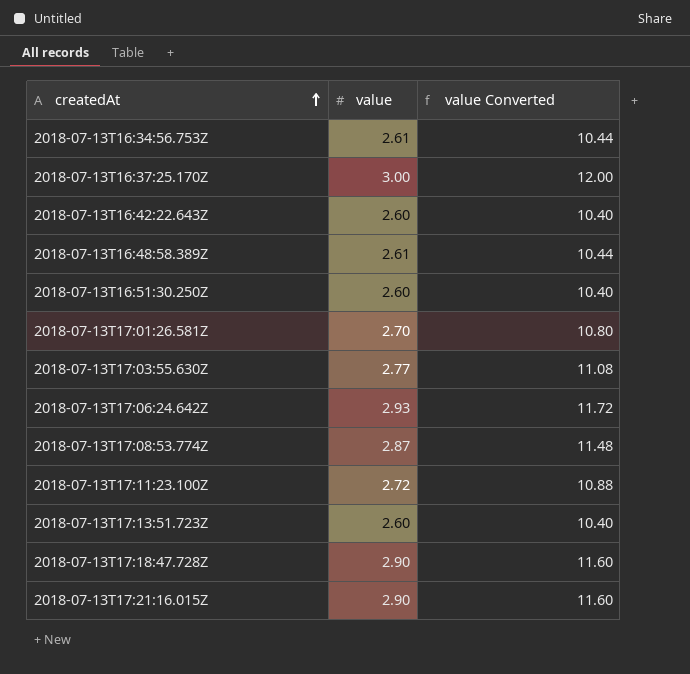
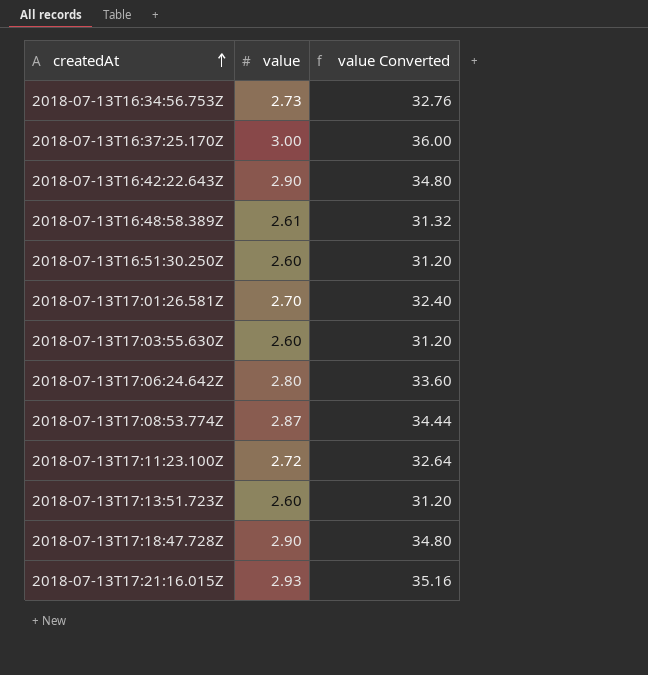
column value Converted | formula: [value] * 4 -> [value] * 12
2018-07-13T16:34:56.753Z | value: 2.61 -> 2.73
2018-07-13T16:42:22.643Z | value: 2.60 -> 2.90
2018-07-13T17:03:55.630Z | value: 2.77 -> 2.60
2018-07-13T17:06:24.642Z | value: 2.93 -> 2.80
2018-07-13T17:21:16.015Z | value: 2.90 -> 2.93

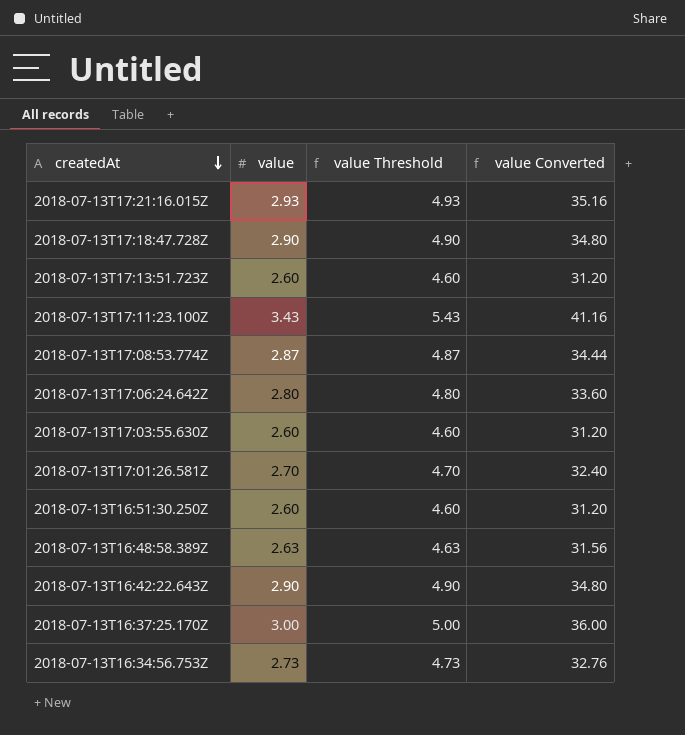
row order: createdAt ascending -> createdAt descending
column value Threshold | formula: none -> [value] + 2
2018-07-13T17:11:23.100Z | value: 2.72 -> 3.43
2018-07-13T17:11:23.100Z | value Converted: 32.64 -> 41.16
2018-07-13T16:48:58.389Z | value: 2.61 -> 2.63
2018-07-13T16:48:58.389Z | value Converted: 31.32 -> 31.56

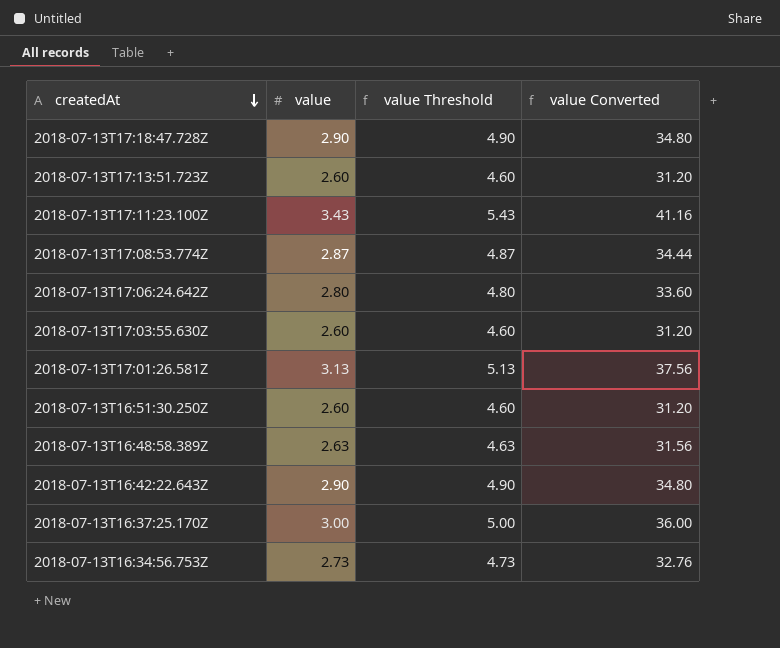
row 2018-07-13T17:21:16.015Z: 2.93 | 4.93 | 35.16 -> none
2018-07-13T17:01:26.581Z | value: 2.70 -> 3.13
2018-07-13T17:01:26.581Z | value Threshold: 4.70 -> 5.13
2018-07-13T17:01:26.581Z | value Converted: 32.40 -> 37.56

